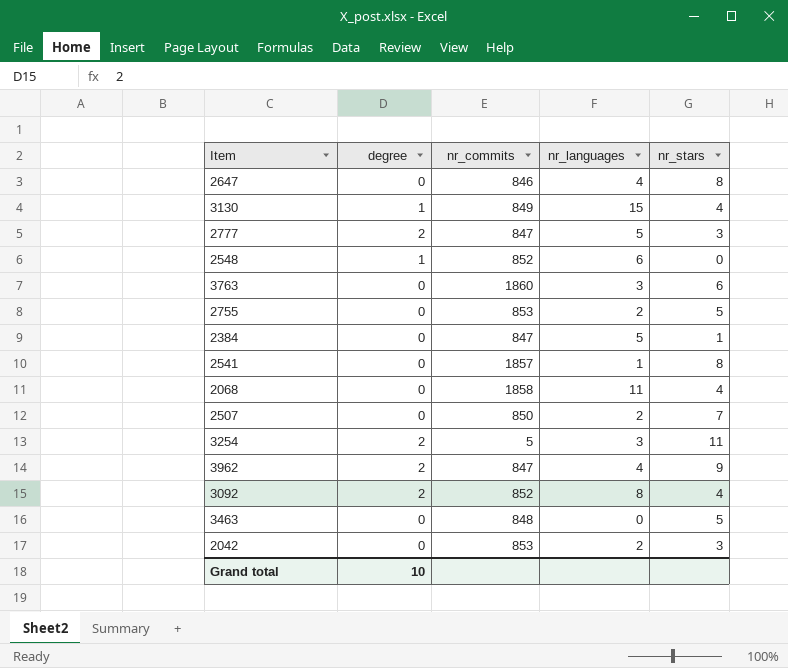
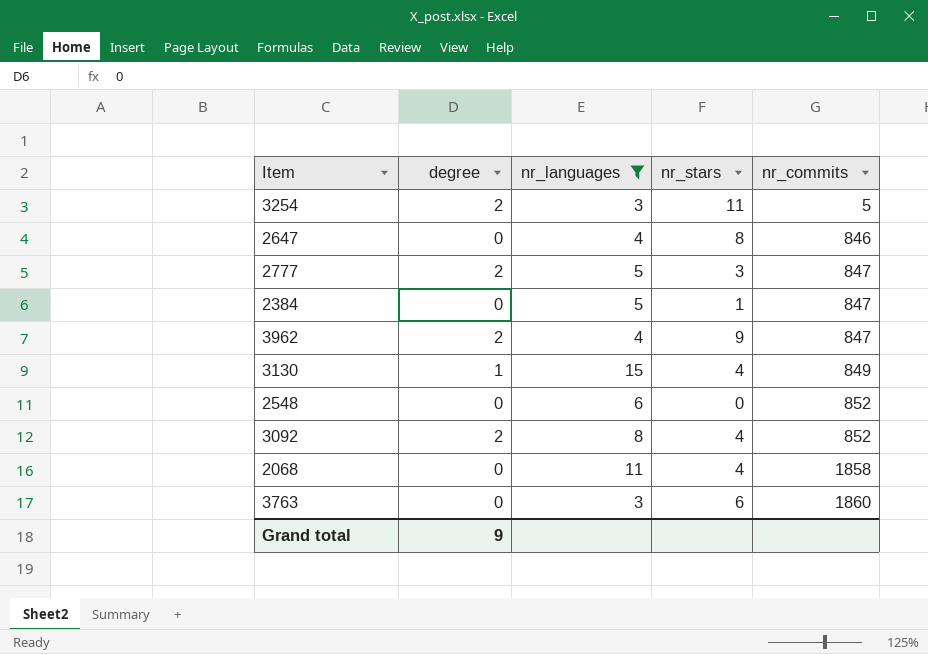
filter: none -> nr_languages >= 3
row order: none -> nr_commits ascending
column nr_commits | position: 3 -> 5
2548 | degree: 1 -> 0
Grand total | degree: 10 -> 9

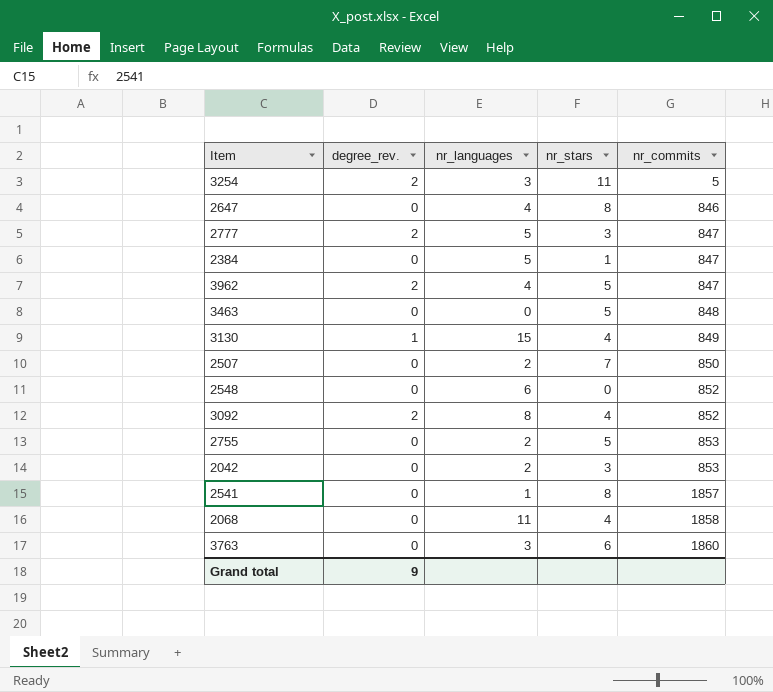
filter: nr_languages >= 3 -> none
column name: degree -> degree_rev.
3962 | nr_stars: 9 -> 5

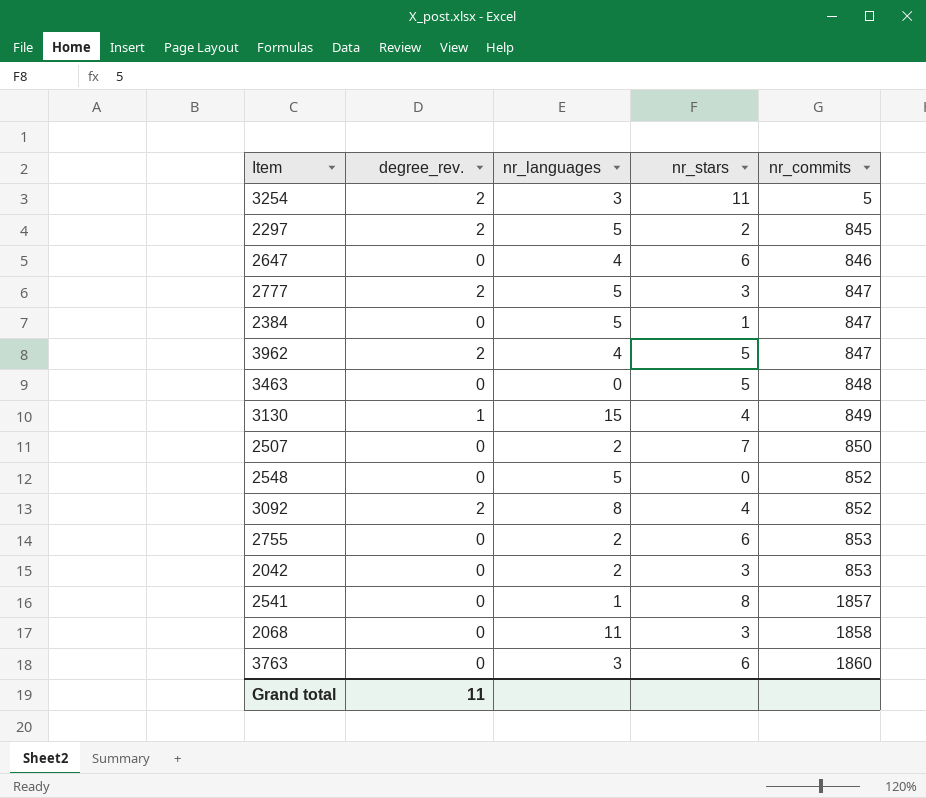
row 2297: none -> 2 | 5 | 2 | 845
2647 | nr_stars: 8 -> 6
2548 | nr_languages: 6 -> 5
2755 | nr_stars: 5 -> 6
2068 | nr_stars: 4 -> 3
Grand total | degree_rev.: 9 -> 11

